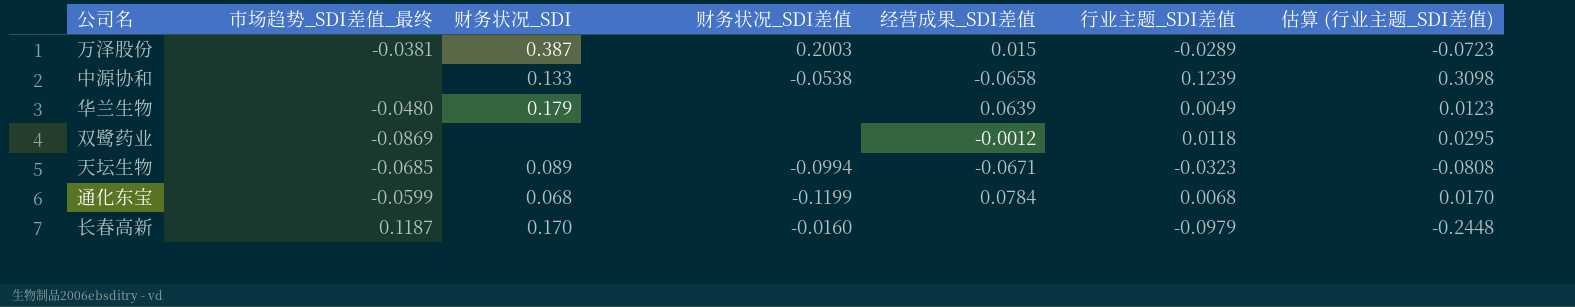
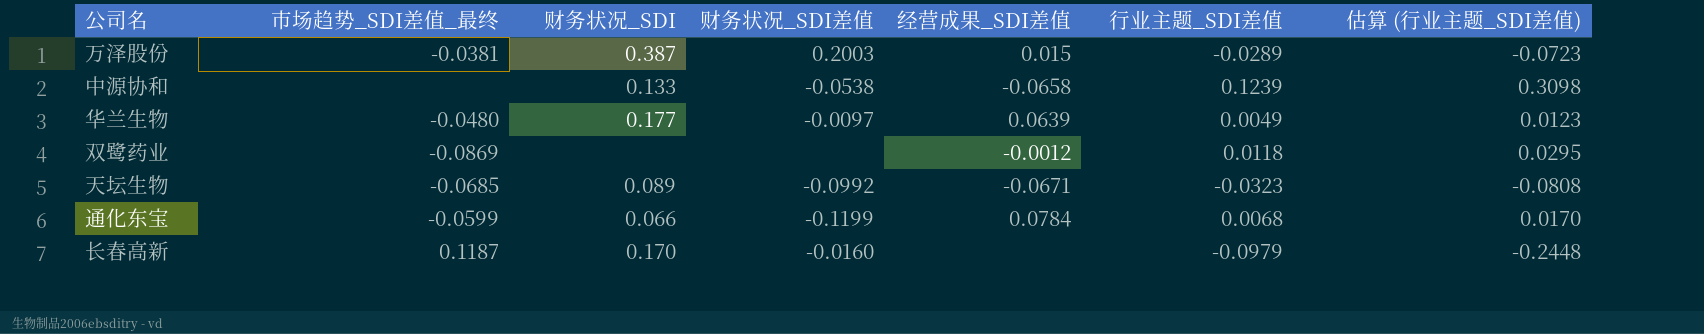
华兰生物 | 财务状况_SDI: 0.179 -> 0.177
华兰生物 | 财务状况_SDI差值: none -> -0.0097
天坛生物 | 财务状况_SDI差值: -0.0994 -> -0.0992
通化东宝 | 财务状况_SDI: 0.068 -> 0.066

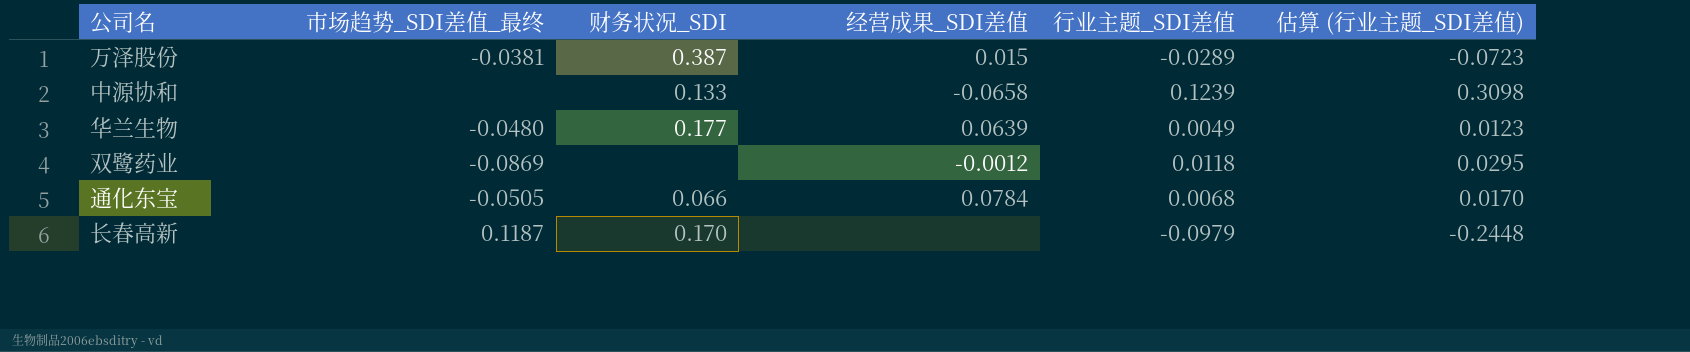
column 财务状况_SDI差值 | position: 4 -> none
row 天坛生物: -0.0685 | 0.089 | -0.0992 | -0.0671 | -0.0323 | -0.0808 -> none
通化东宝 | 市场趋势_SDI差值_最终: -0.0599 -> -0.0505

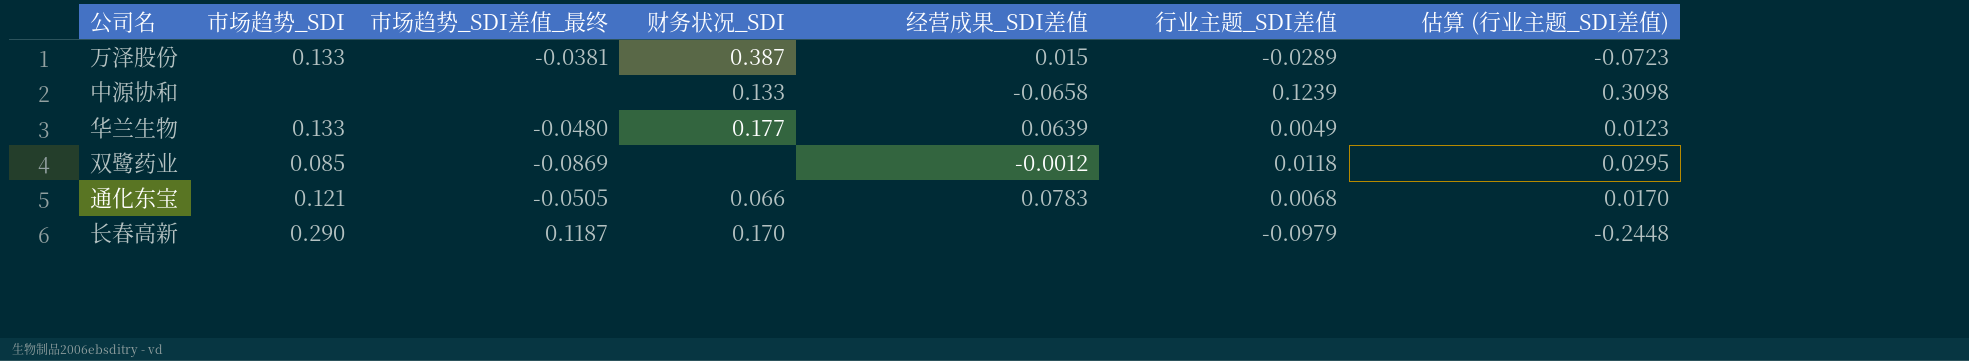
column 市场趋势_SDI | position: none -> 2
通化东宝 | 经营成果_SDI差值: 0.0784 -> 0.0783

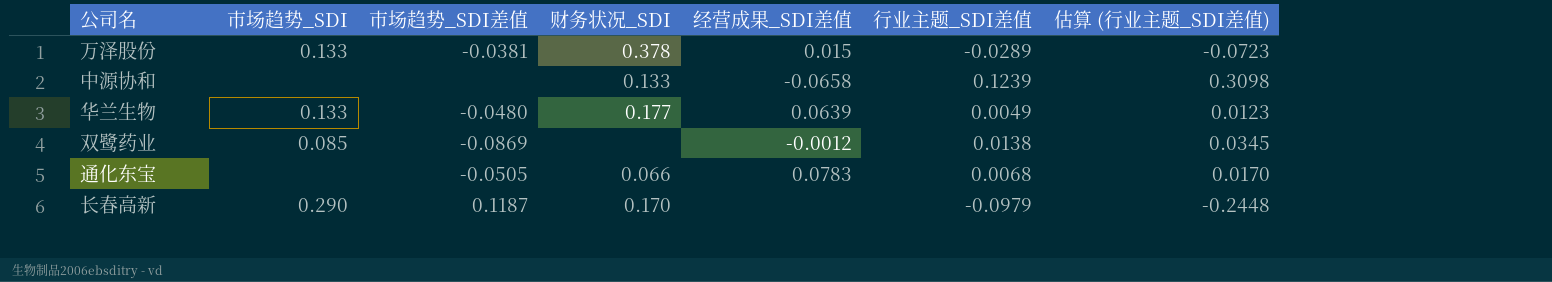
column name: 市场趋势_SDI差值_最终 -> 市场趋势_SDI差值
万泽股份 | 财务状况_SDI: 0.387 -> 0.378
双鹭药业 | 行业主题_SDI差值: 0.0118 -> 0.0138
双鹭药业 | 估算 (行业主题_SDI差值): 0.0295 -> 0.0345
通化东宝 | 市场趋势_SDI: 0.121 -> none

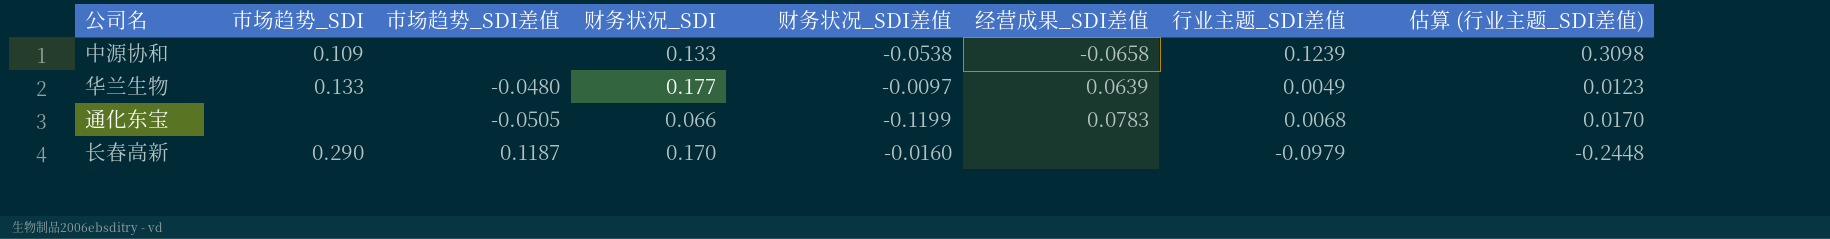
column 财务状况_SDI差值 | position: none -> 5
row 万泽股份: 0.133 | -0.0381 | 0.378 | 0.015 | -0.0289 | -0.0723 -> none
row 双鹭药业: 0.085 | -0.0869 | none | -0.0012 | 0.0138 | 0.0345 -> none
中源协和 | 市场趋势_SDI: none -> 0.109

